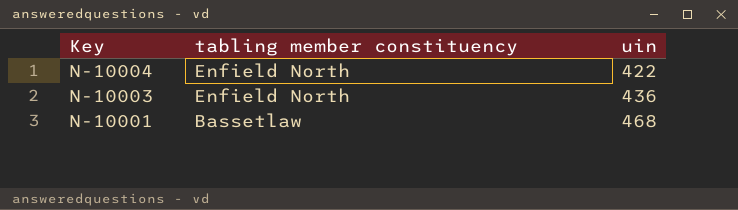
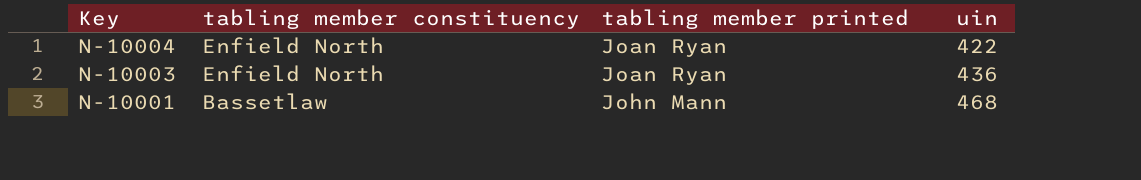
column tabling member printed | position: none -> 3

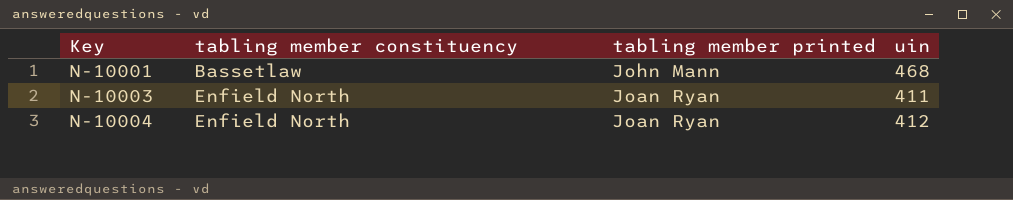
row order: Key descending -> Key ascending
N-10003 | uin: 436 -> 411
N-10004 | uin: 422 -> 412

